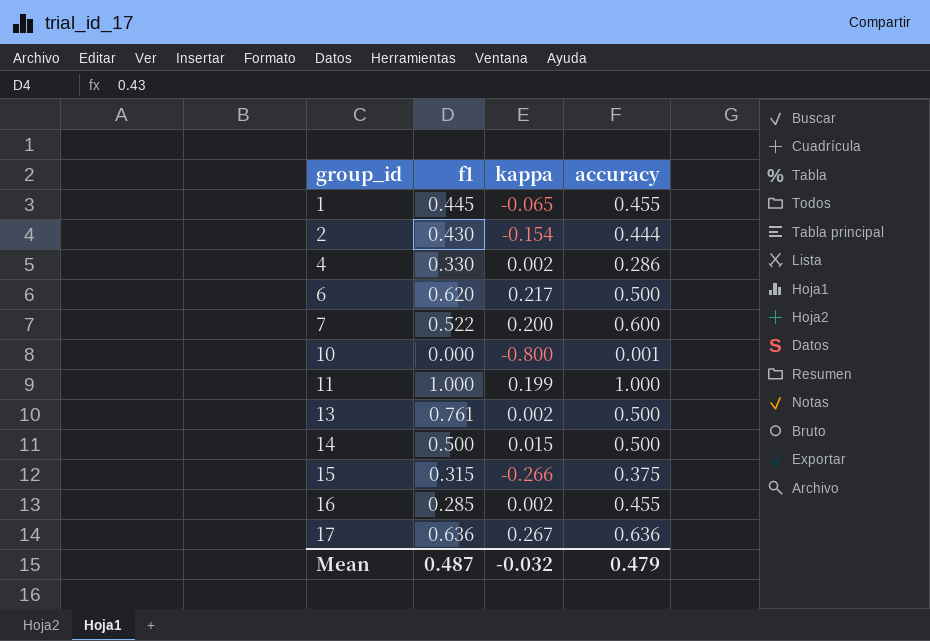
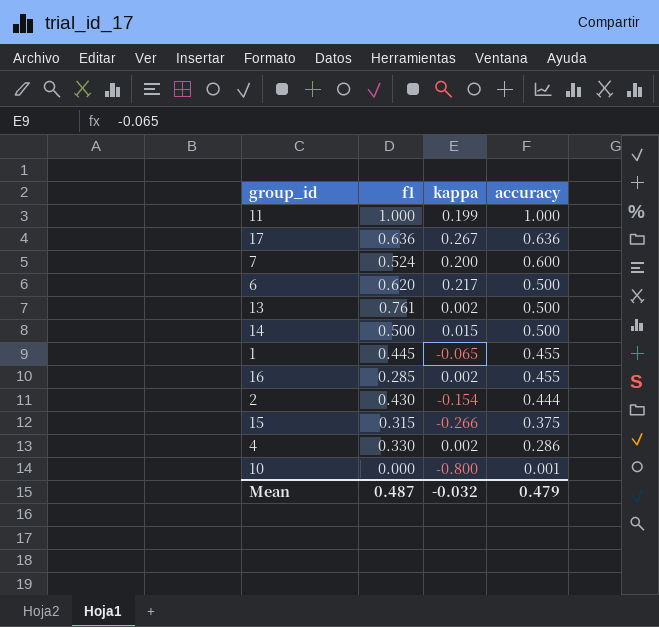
row order: group_id ascending -> accuracy descending
7 | f1: 0.522 -> 0.524

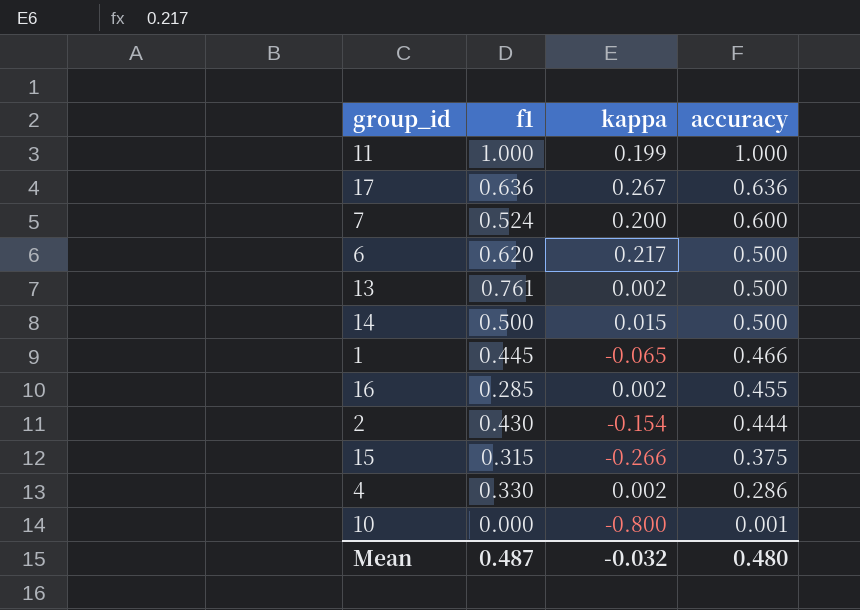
1 | accuracy: 0.455 -> 0.466
Mean | accuracy: 0.479 -> 0.480

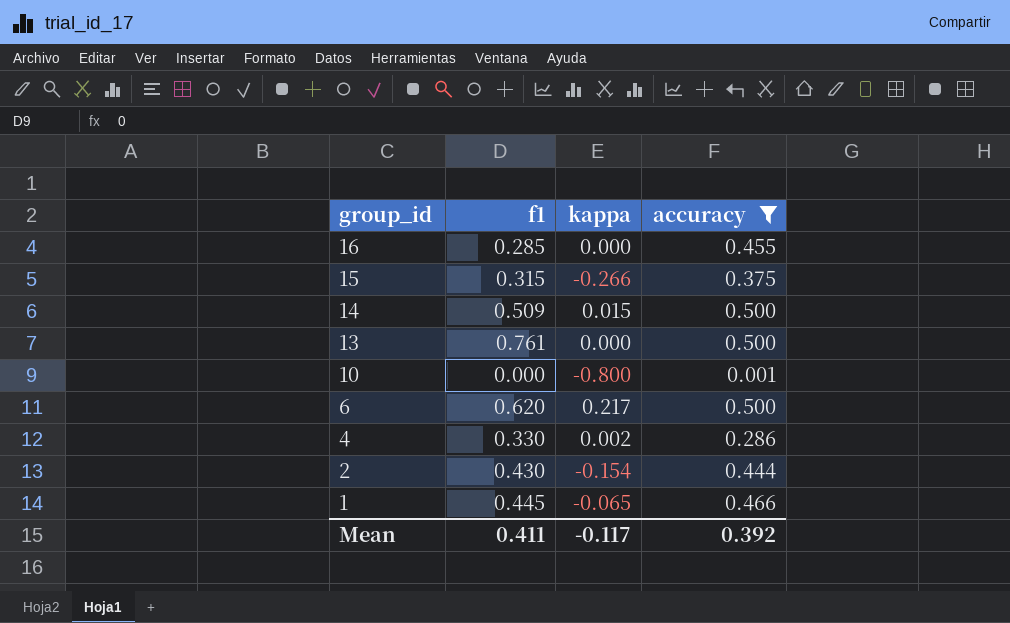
filter: none -> accuracy <= 0.500
row order: accuracy descending -> group_id descending
16 | kappa: 0.002 -> 0.000
14 | f1: 0.500 -> 0.509
13 | kappa: 0.002 -> 0.000
Mean | f1: 0.487 -> 0.411
Mean | kappa: -0.032 -> -0.117
Mean | accuracy: 0.480 -> 0.392

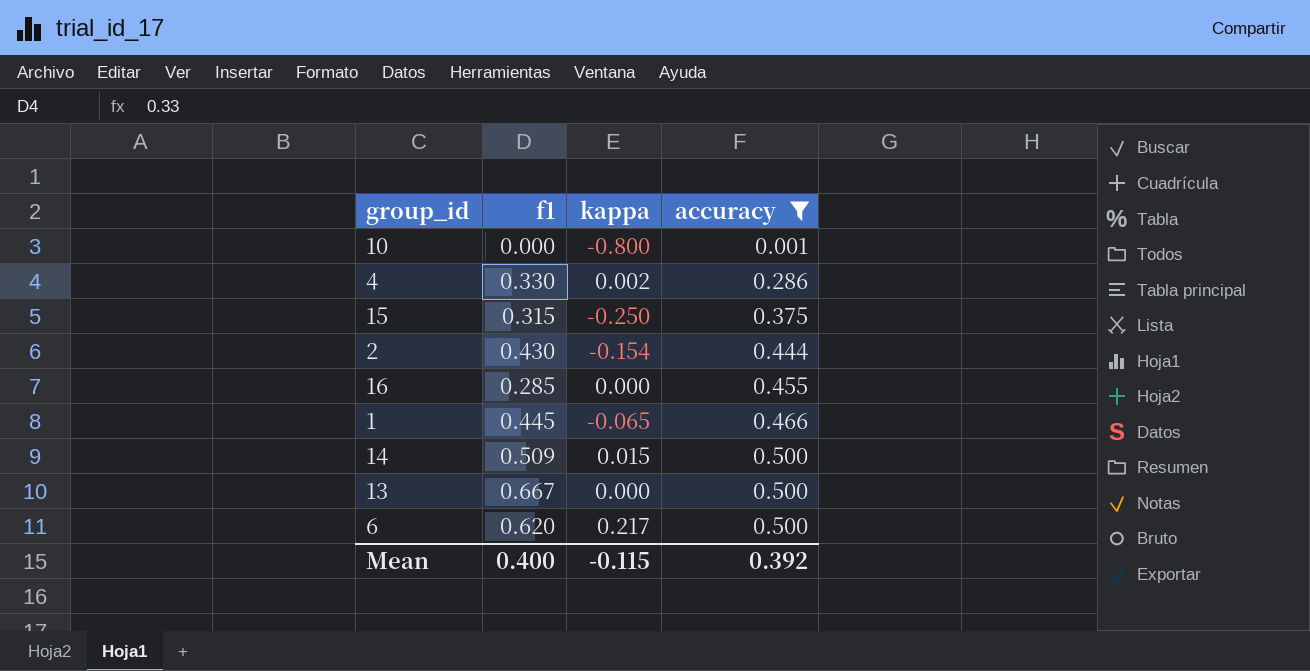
row order: group_id descending -> accuracy ascending
15 | kappa: -0.266 -> -0.250
13 | f1: 0.761 -> 0.667
Mean | f1: 0.411 -> 0.400
Mean | kappa: -0.117 -> -0.115

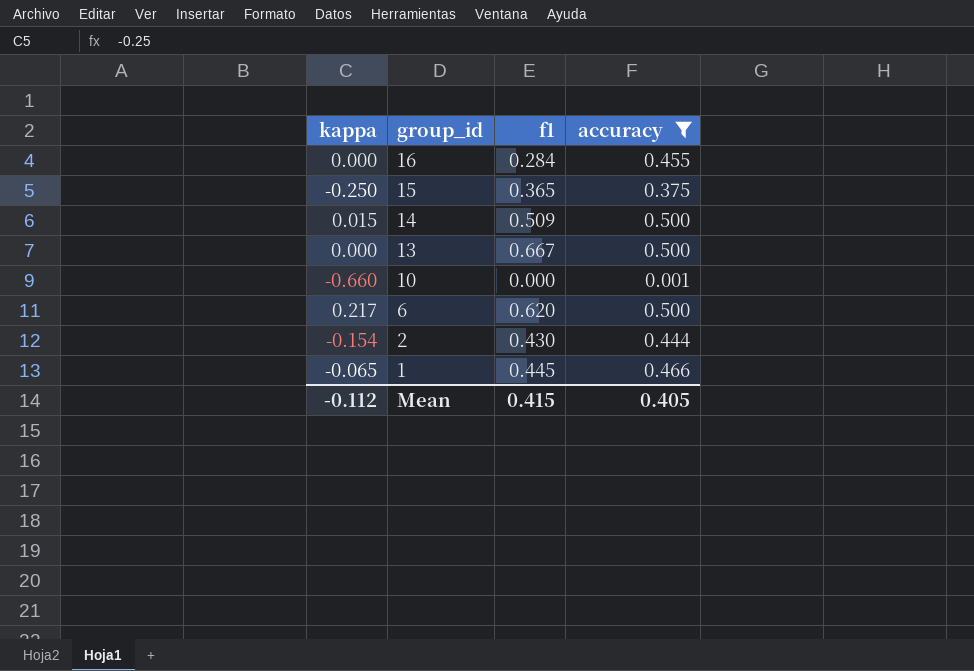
row order: accuracy ascending -> group_id descending
column kappa | position: 3 -> 1
row 4: 0.330 | 0.002 | 0.286 -> none
16 | f1: 0.285 -> 0.284
15 | f1: 0.315 -> 0.365
10 | kappa: -0.800 -> -0.660
Mean | kappa: -0.115 -> -0.112
Mean | f1: 0.400 -> 0.415
Mean | accuracy: 0.392 -> 0.405

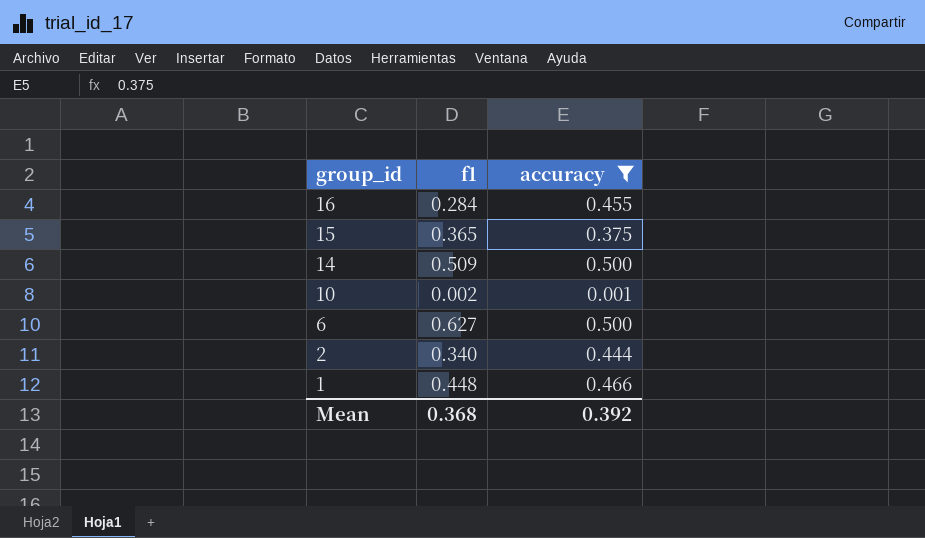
column kappa | position: 1 -> none
row 13: 0.000 | 0.667 | 0.500 -> none
10 | f1: 0.000 -> 0.002
6 | f1: 0.620 -> 0.627
2 | f1: 0.430 -> 0.340
1 | f1: 0.445 -> 0.448
Mean | f1: 0.415 -> 0.368
Mean | accuracy: 0.405 -> 0.392

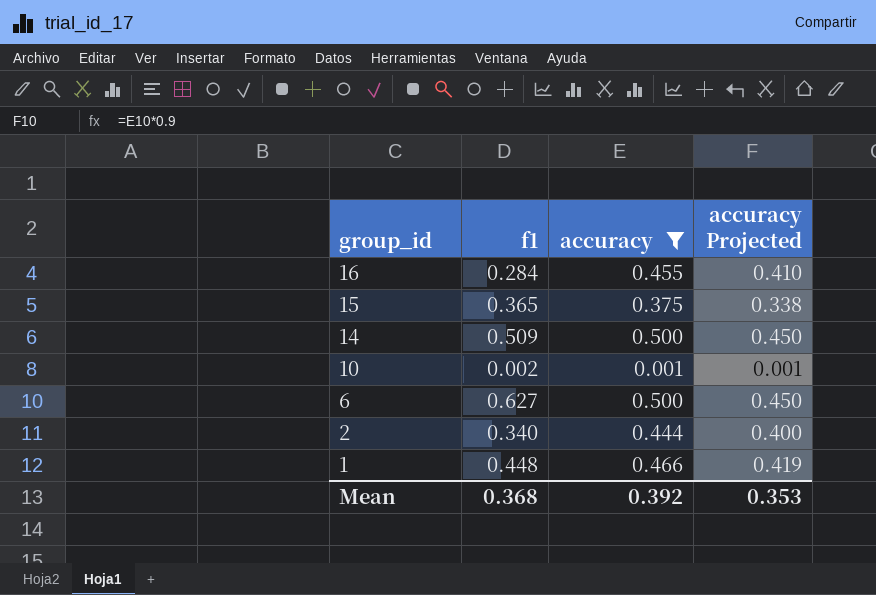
column accuracy Projected | formula: none -> [accuracy] * 0.9

